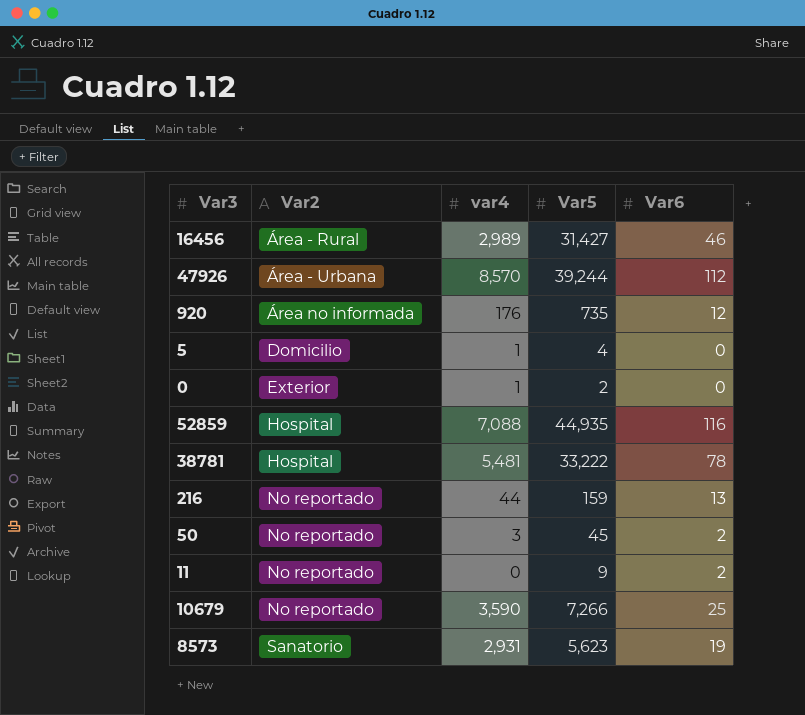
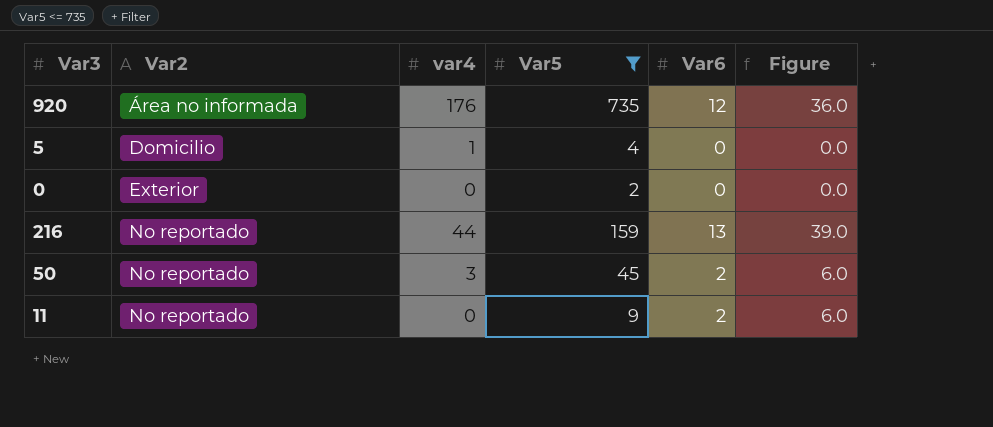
filter: none -> Var5 <= 735
column Figure | formula: none -> [Var6] * 3
0 | var4: 1 -> 0

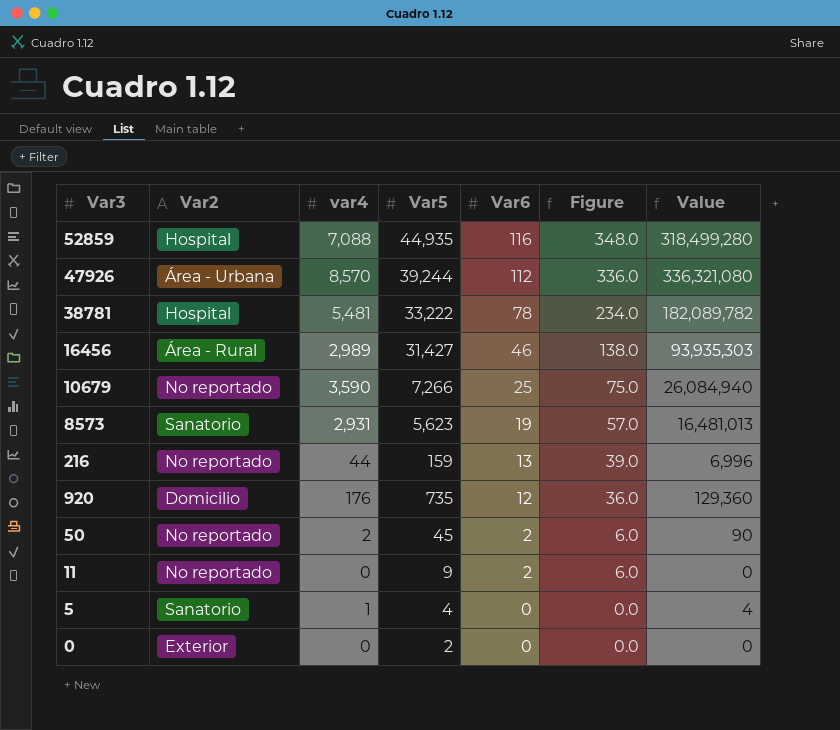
filter: Var5 <= 735 -> none
row order: Var2 ascending -> Var6 descending
column Value | formula: none -> [var4] * [Var5]
920 | Var2: Área no informada -> Domicilio
50 | var4: 3 -> 2
5 | Var2: Domicilio -> Sanatorio

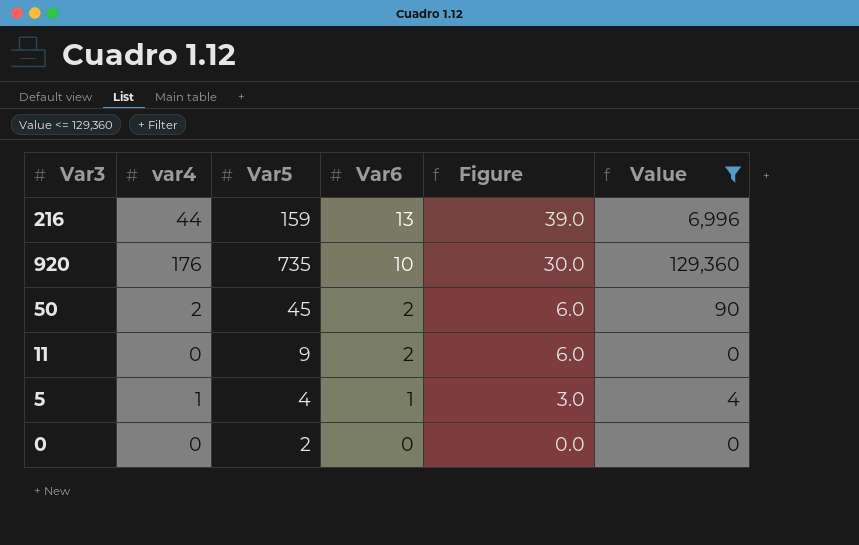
filter: none -> Value <= 129,360
column Var2 | position: 2 -> none
920 | Var6: 12 -> 10
920 | Figure: 36.0 -> 30.0
5 | Var6: 0 -> 1
5 | Figure: 0.0 -> 3.0

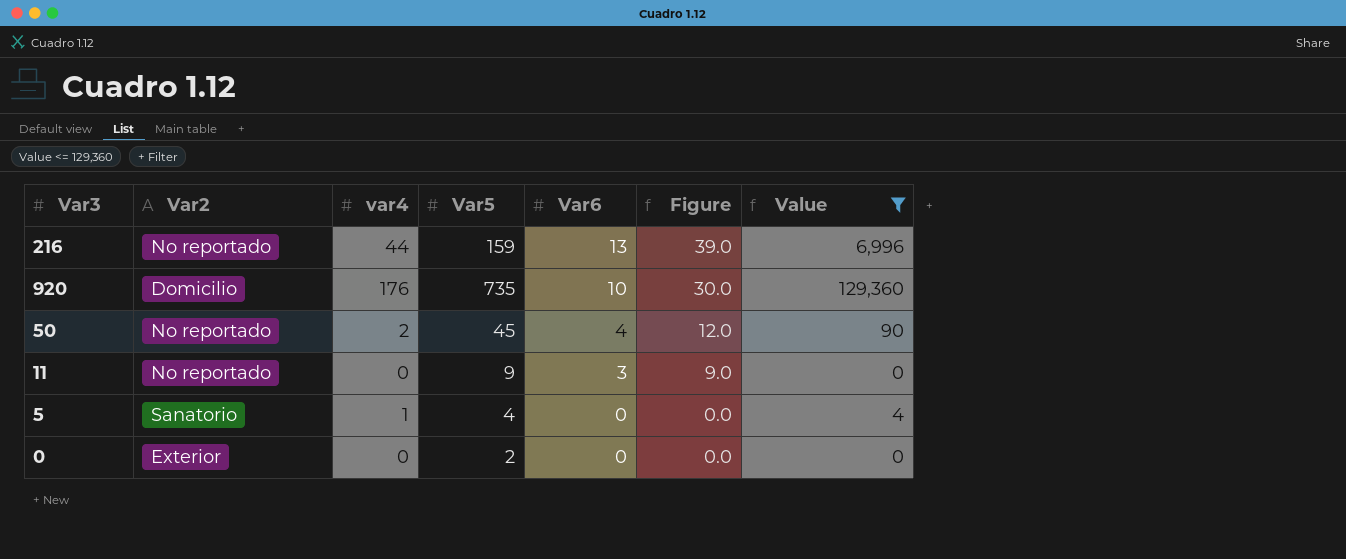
column Var2 | position: none -> 2
50 | Var6: 2 -> 4
50 | Figure: 6.0 -> 12.0
11 | Var6: 2 -> 3
11 | Figure: 6.0 -> 9.0
5 | Var6: 1 -> 0
5 | Figure: 3.0 -> 0.0

